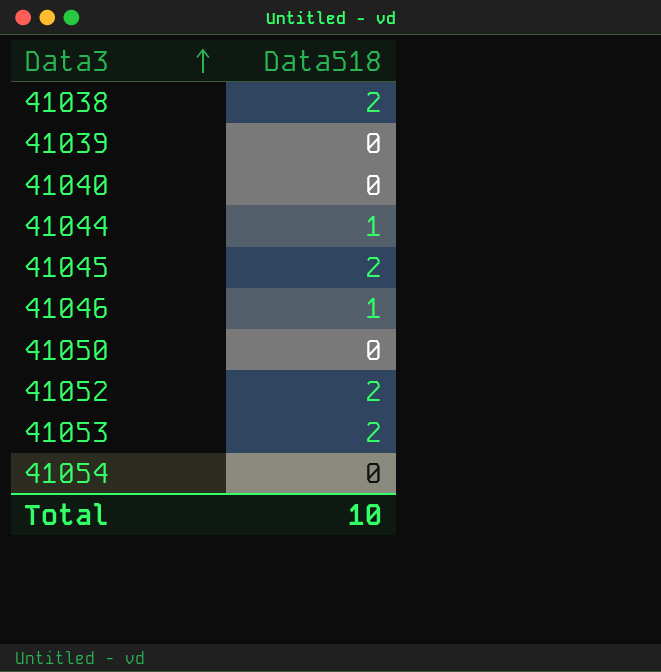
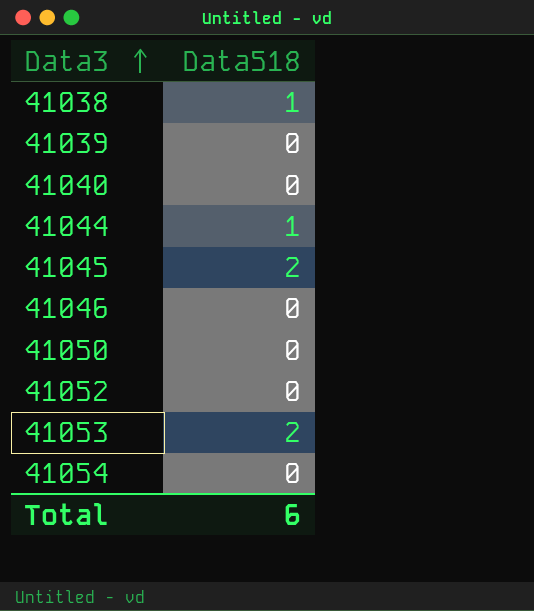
41038 | Data518: 2 -> 1
41046 | Data518: 1 -> 0
41052 | Data518: 2 -> 0
Total | Data518: 10 -> 6

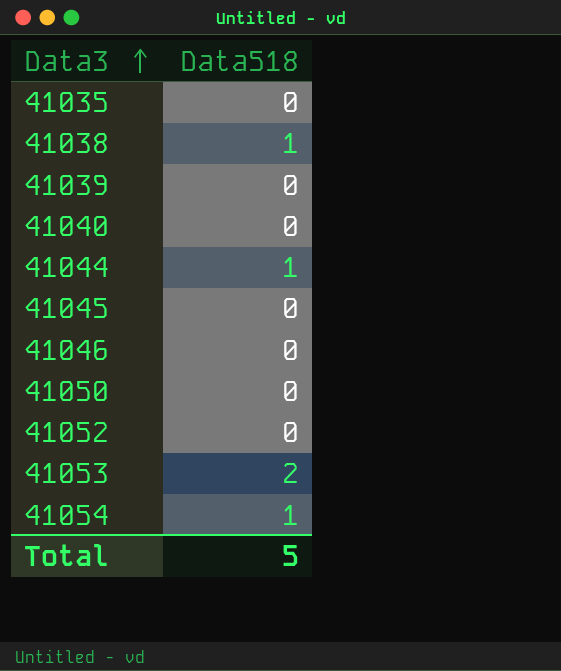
row 41035: none -> 0
41045 | Data518: 2 -> 0
41054 | Data518: 0 -> 1
Total | Data518: 6 -> 5

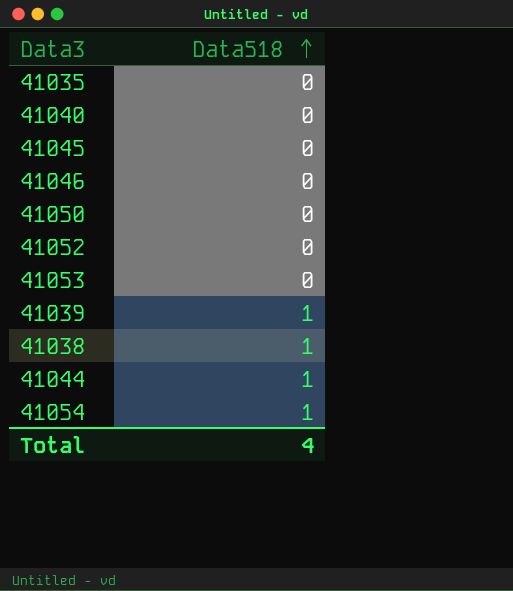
row order: Data3 ascending -> Data518 ascending
41053 | Data518: 2 -> 0
41039 | Data518: 0 -> 1
Total | Data518: 5 -> 4

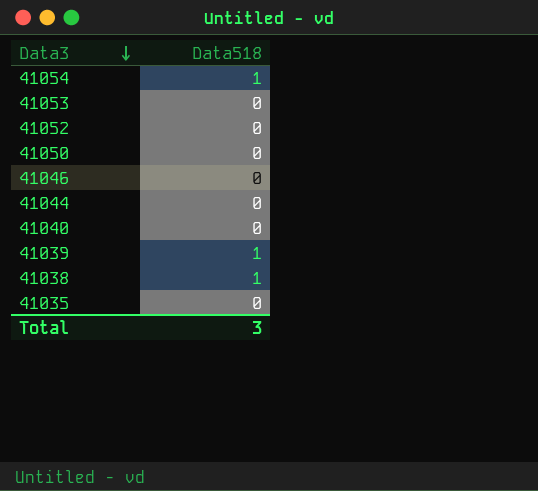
row order: Data518 ascending -> Data3 descending
row 41045: 0 -> none
41044 | Data518: 1 -> 0
Total | Data518: 4 -> 3

